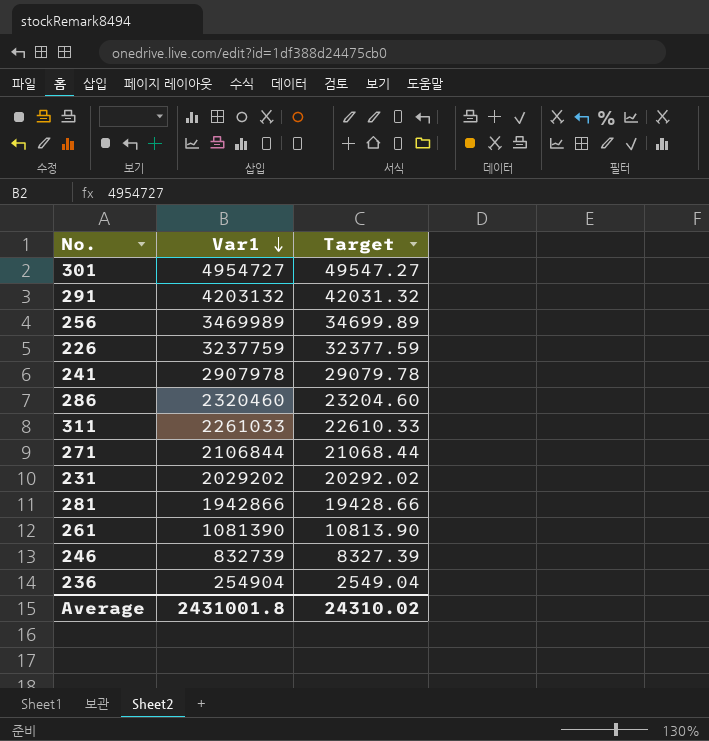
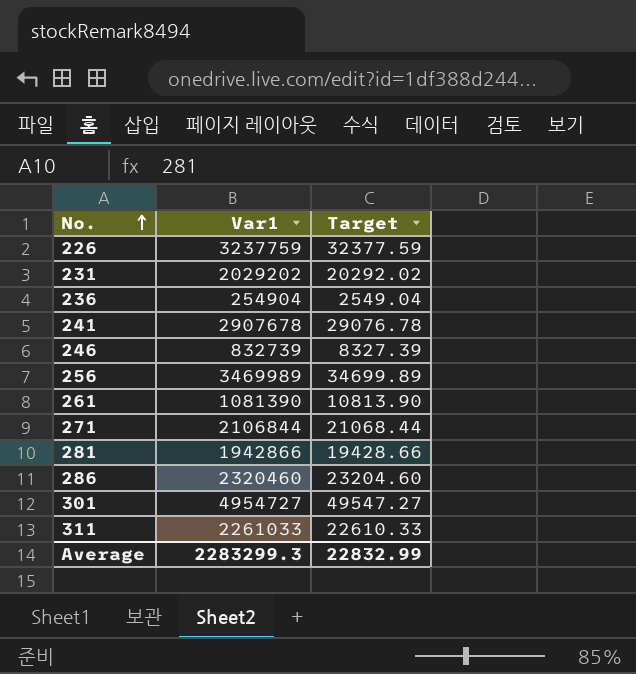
row order: Var1 descending -> No. ascending
row 291: 4203132 | 42031.32 -> none
241 | Var1: 2907978 -> 2907678
241 | Target: 29079.78 -> 29076.78
Average | Var1: 2431001.8 -> 2283299.3
Average | Target: 24310.02 -> 22832.99

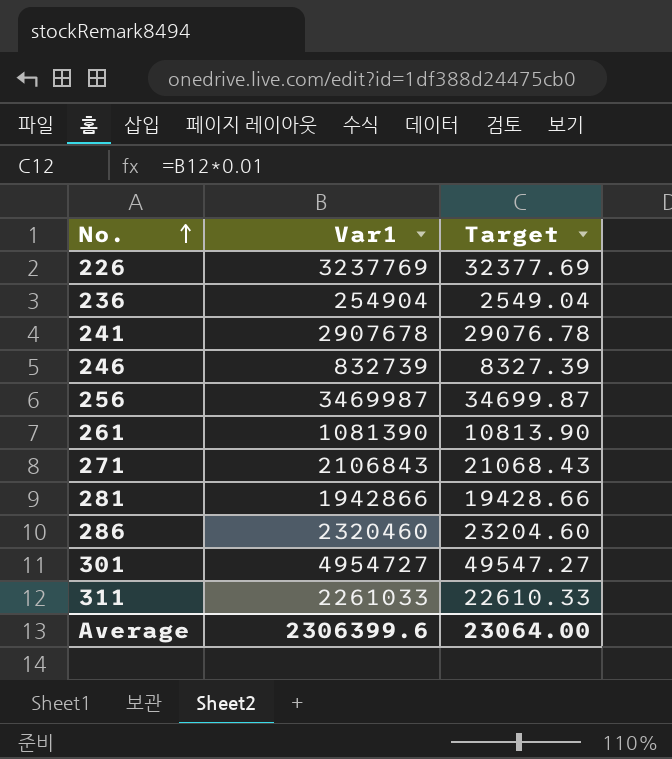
row 231: 2029202 | 20292.02 -> none
226 | Var1: 3237759 -> 3237769
226 | Target: 32377.59 -> 32377.69
256 | Var1: 3469989 -> 3469987
256 | Target: 34699.89 -> 34699.87
271 | Var1: 2106844 -> 2106843
271 | Target: 21068.44 -> 21068.43
Average | Var1: 2283299.3 -> 2306399.6
Average | Target: 22832.99 -> 23064.00

